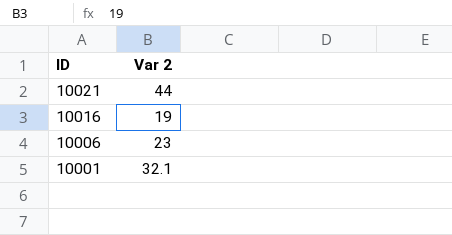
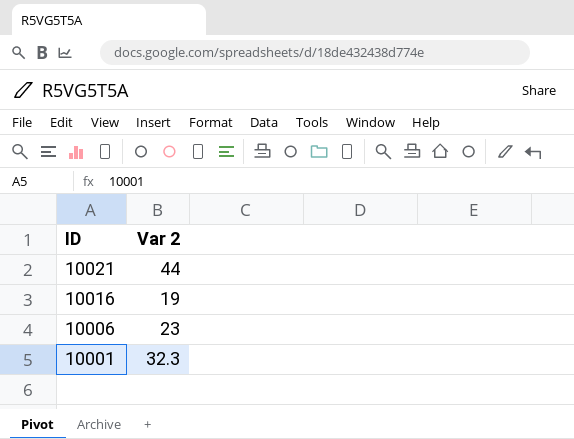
10001 | Var 2: 32.1 -> 32.3

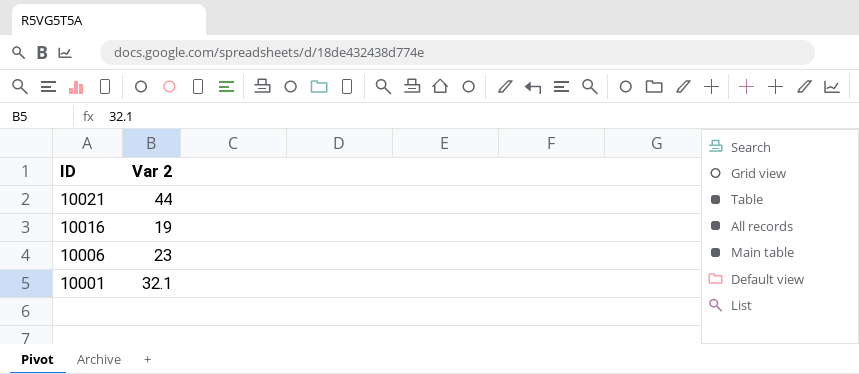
10001 | Var 2: 32.3 -> 32.1

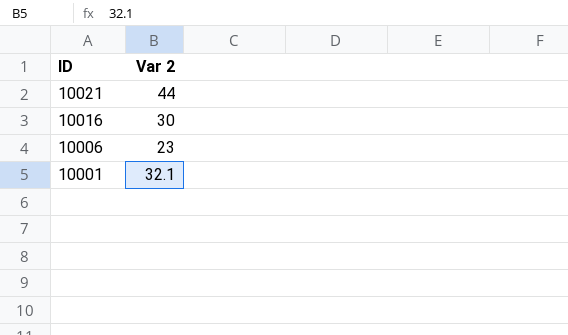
10016 | Var 2: 19 -> 30

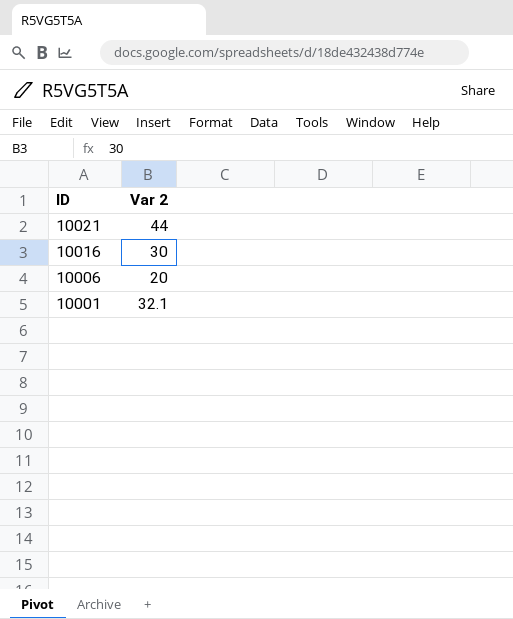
10006 | Var 2: 23 -> 20

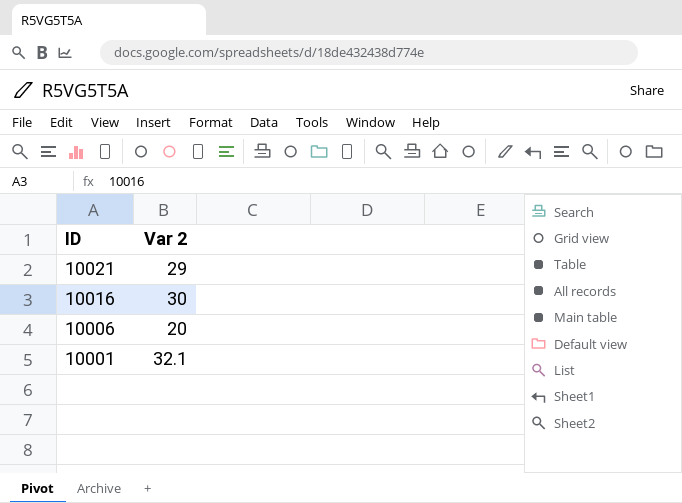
10021 | Var 2: 44 -> 29

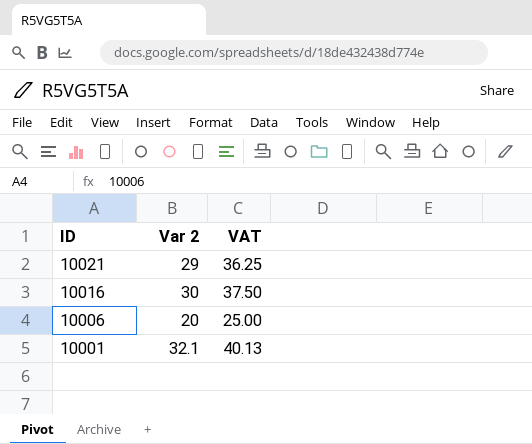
column VAT | formula: none -> [Var 2] * 1.25

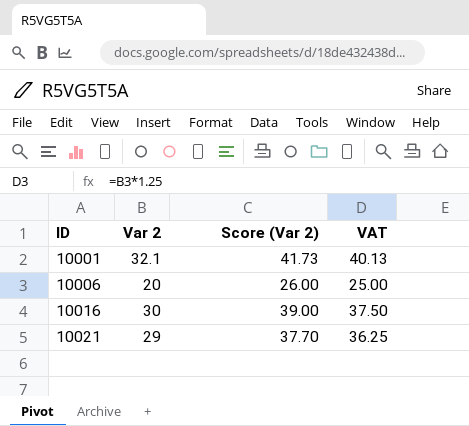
row order: ID descending -> ID ascending
column Score (Var 2) | formula: none -> [Var 2] * 1.3

